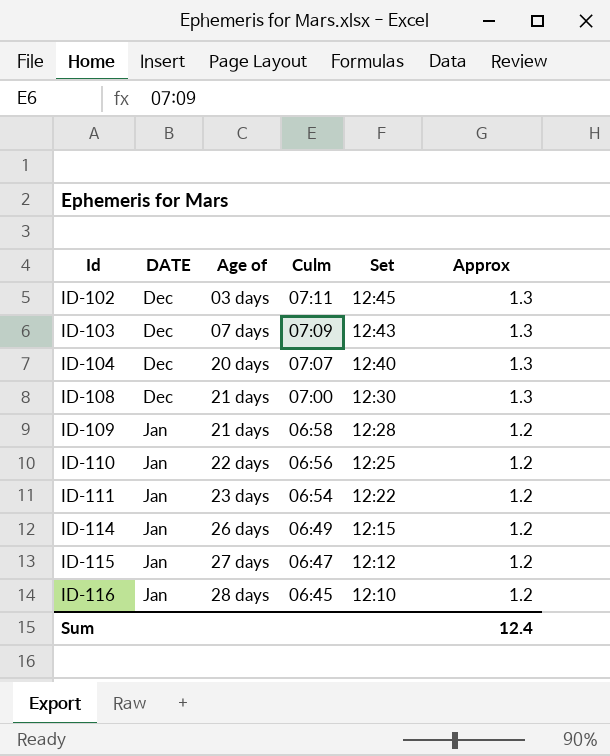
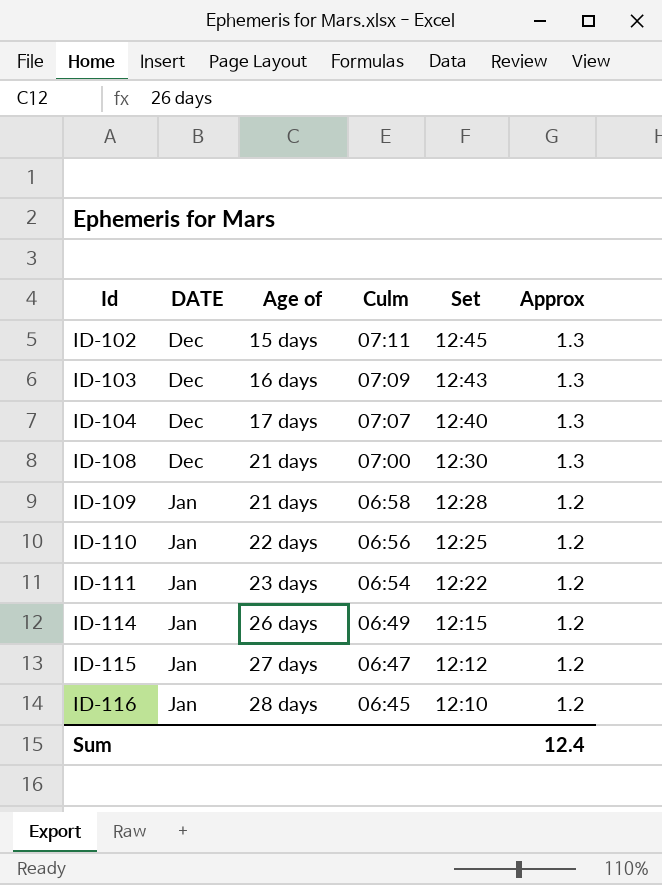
ID-102 | Age of: 03 days -> 15 days
ID-103 | Age of: 07 days -> 16 days
ID-104 | Age of: 20 days -> 17 days

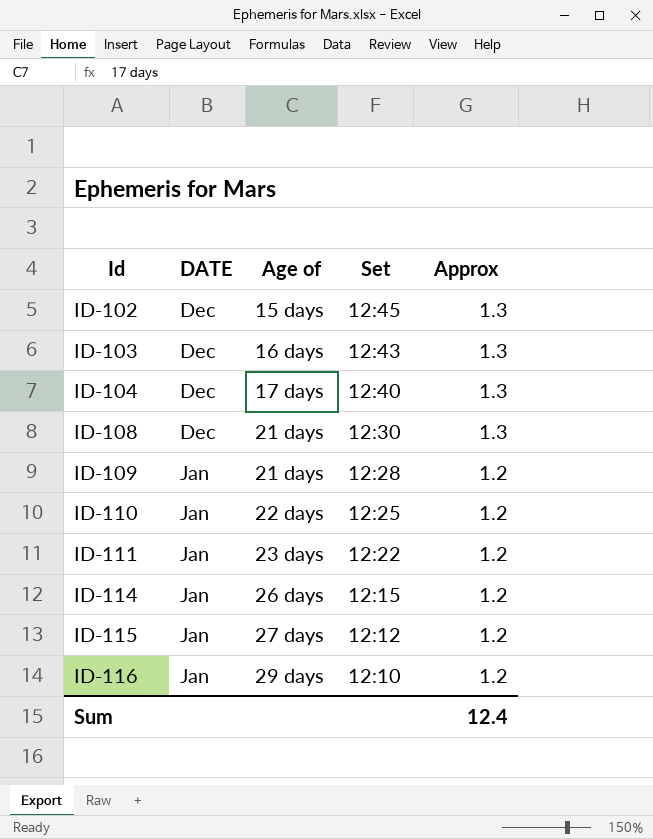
column Culm | position: 4 -> none
ID-116 | Age of: 28 days -> 29 days

